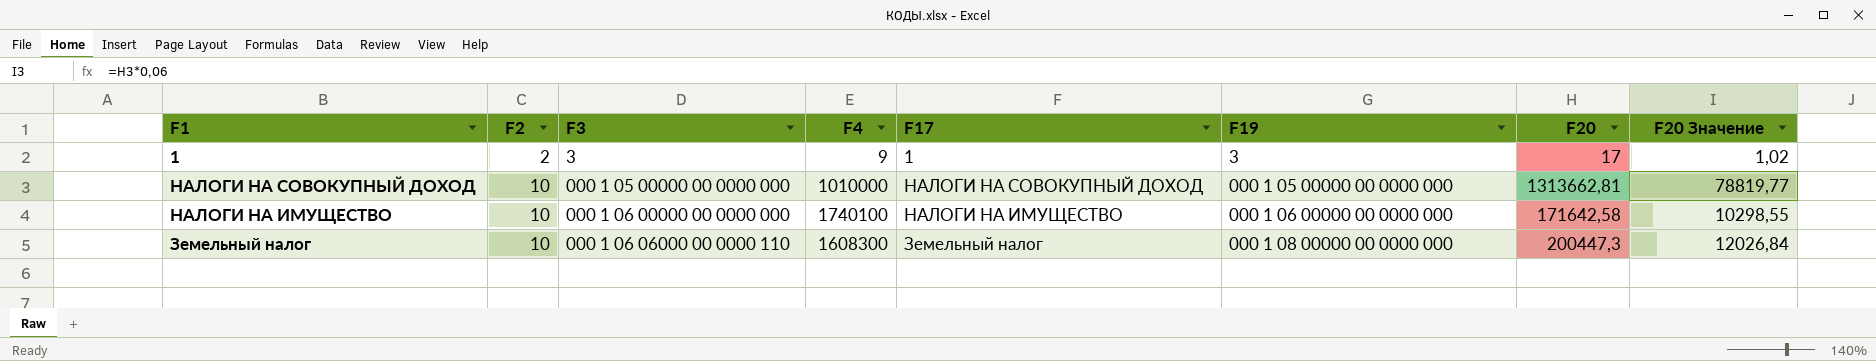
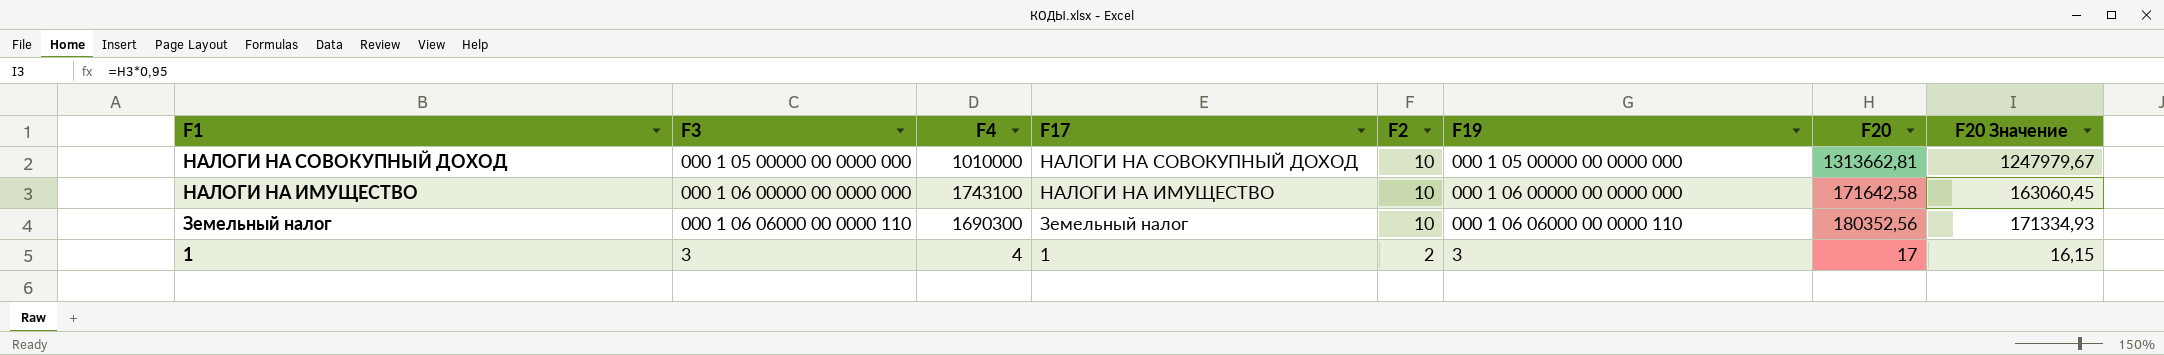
row order: F2 ascending -> F1 descending
column F2 | position: 2 -> 5
column F20 Значение | formula: [F20] * 0,06 -> [F20] * 0,95
НАЛОГИ НА ИМУЩЕСТВО | F4: 1740100 -> 1743100
Земельный налог | F4: 1608300 -> 1690300
Земельный налог | F19: 000 1 08 00000 00 0000 000 -> 000 1 06 06000 00 0000 110
Земельный налог | F20: 200447,3 -> 180352,56
1 | F4: 9 -> 4

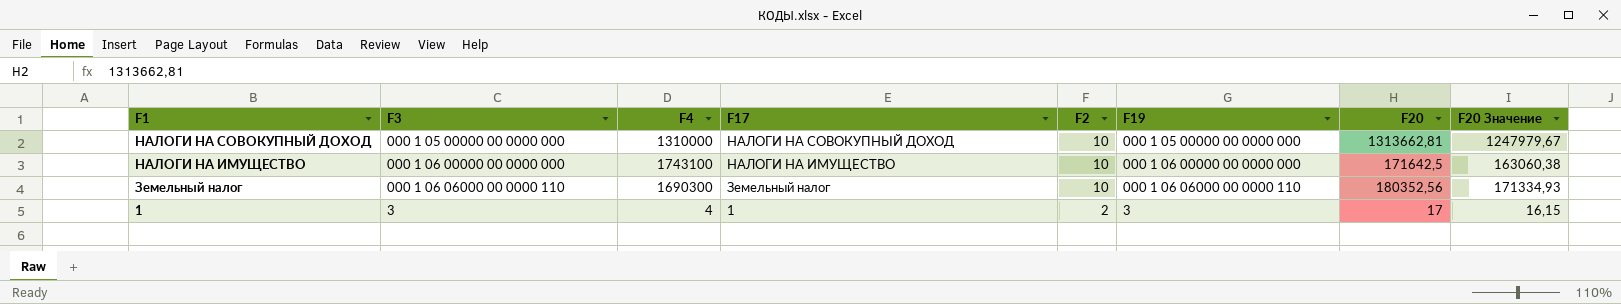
НАЛОГИ НА СОВОКУПНЫЙ ДОХОД | F4: 1010000 -> 1310000
НАЛОГИ НА ИМУЩЕСТВО | F20: 171642,58 -> 171642,5
НАЛОГИ НА ИМУЩЕСТВО | F20 Значение: 163060,45 -> 163060,38

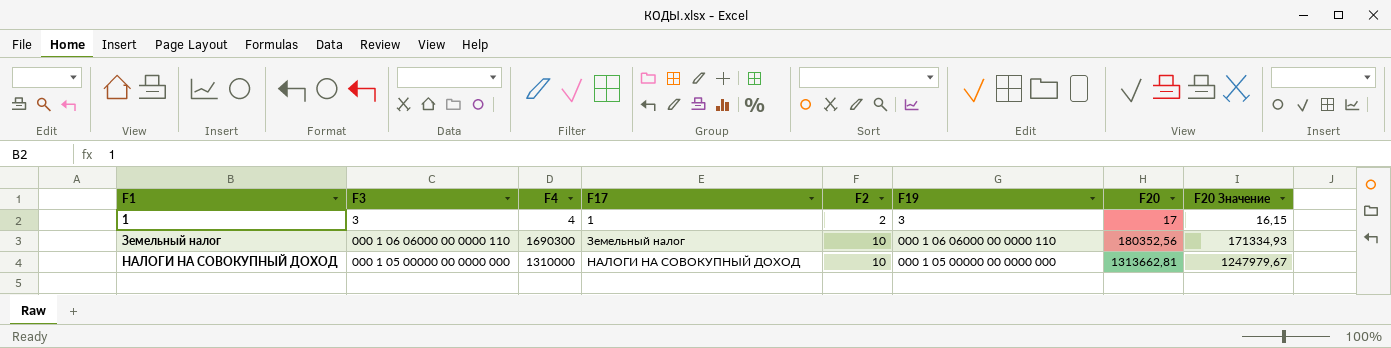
row order: F1 descending -> F1 ascending
row НАЛОГИ НА ИМУЩЕСТВО: 000 1 06 00000 00 0000 000 | 1743100 | НАЛОГИ НА ИМУЩЕСТВО | 10 | 000 1 06 00000 00 0000 000 | 171642,5 | 163060,38 -> none

